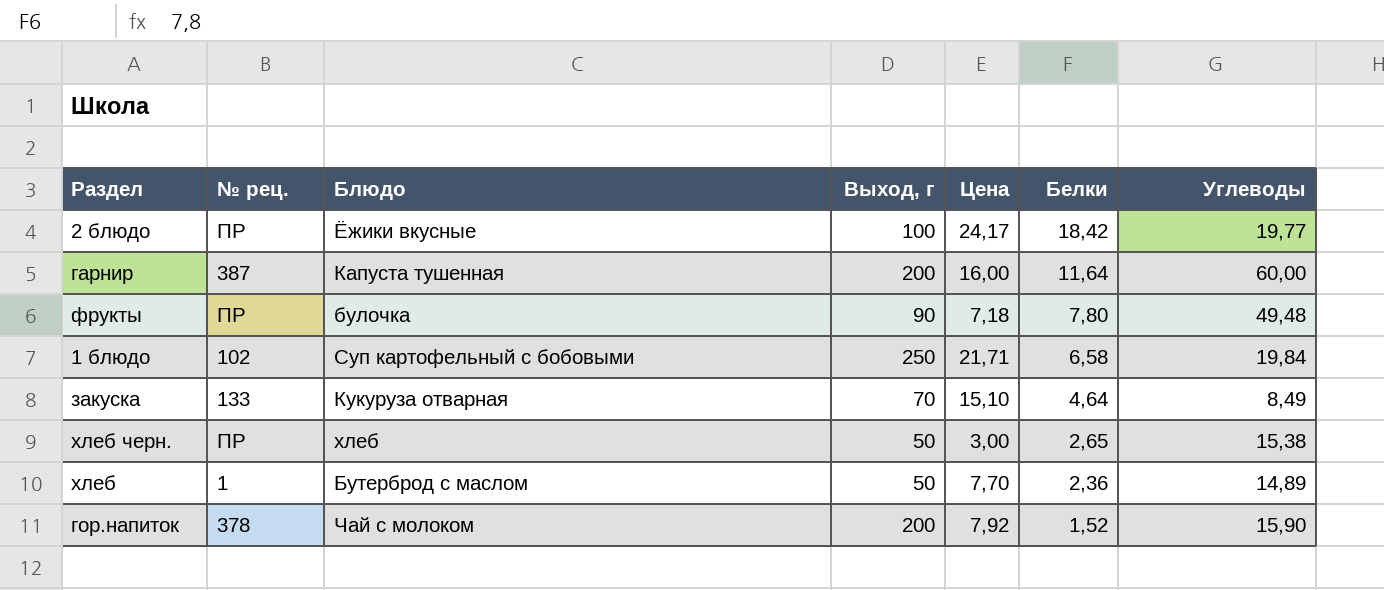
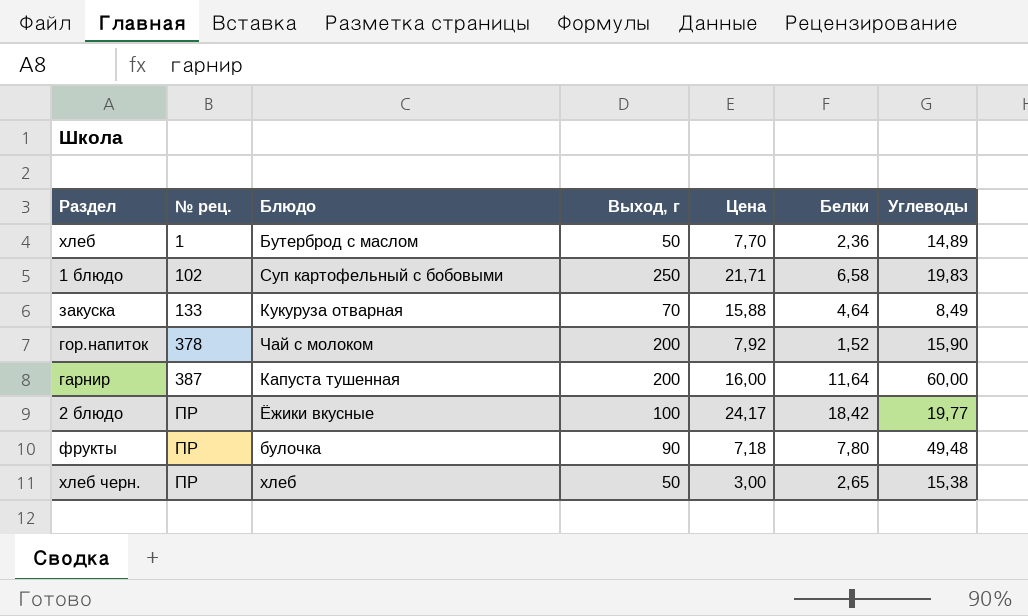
row order: Белки descending -> № рец. ascending
1 блюдо | Углеводы: 19,84 -> 19,83
закуска | Цена: 15,10 -> 15,88

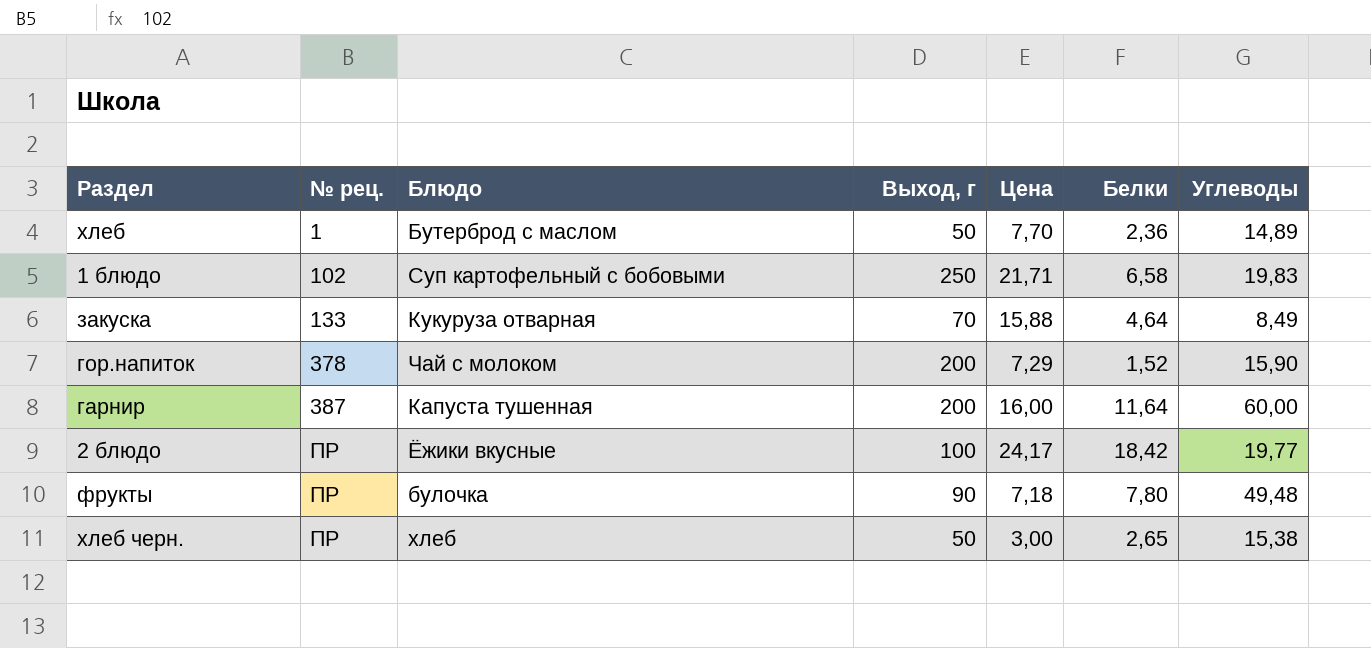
гор.напиток | Цена: 7,92 -> 7,29

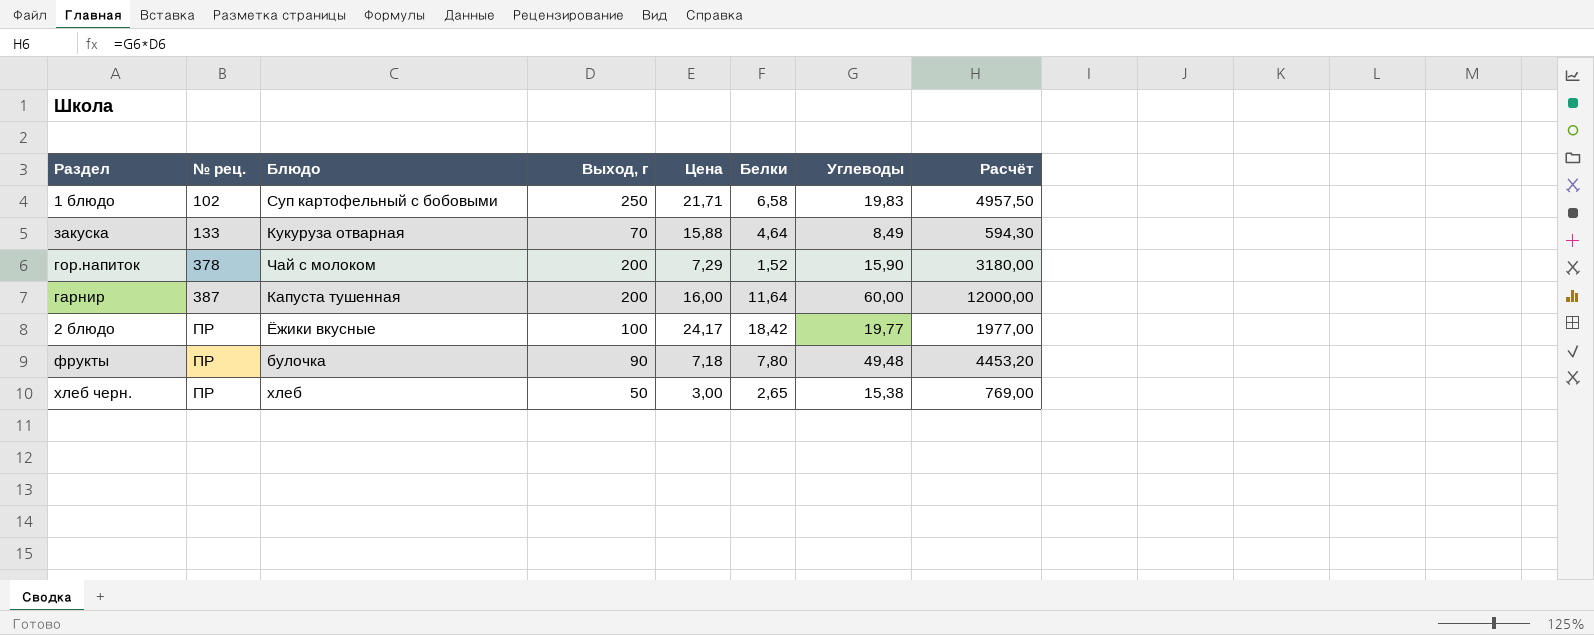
column Расчёт | formula: none -> [Выход, г] * [Углеводы]
row хлеб: 1 | Бутерброд с маслом | 50 | 7,70 | 2,36 | 14,89 -> none

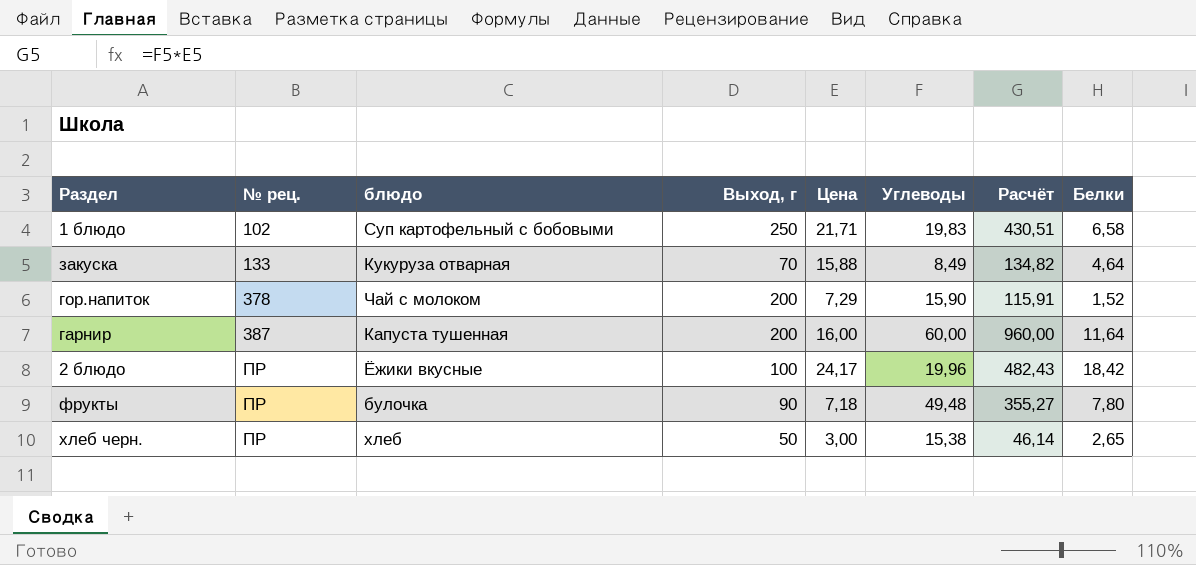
column name: Блюдо -> блюдо
column Расчёт | formula: [Выход, г] * [Углеводы] -> [Цена] * [Углеводы]
column Белки | position: 6 -> 8
2 блюдо | Углеводы: 19,77 -> 19,96

